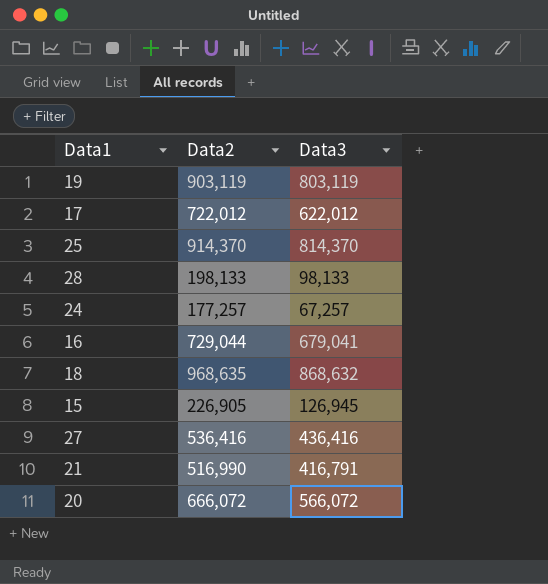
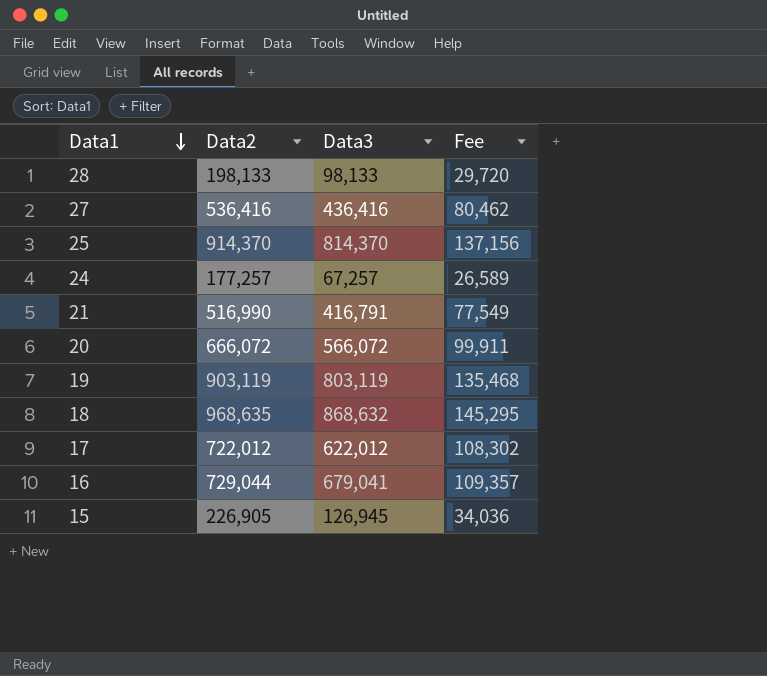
row order: none -> Data1 descending
column Fee | formula: none -> [Data2] * 0.15

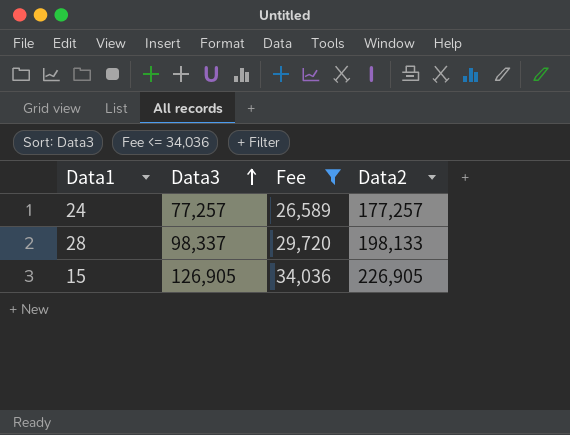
filter: none -> Fee <= 34,036
row order: Data1 descending -> Data3 ascending
column Data2 | position: 2 -> 4
24 | Data3: 67,257 -> 77,257
28 | Data3: 98,133 -> 98,337
15 | Data3: 126,945 -> 126,905

